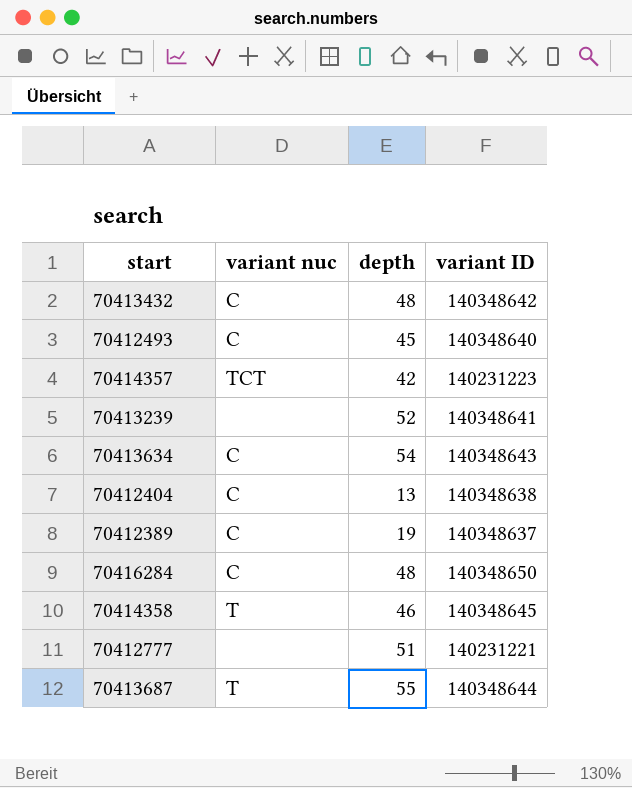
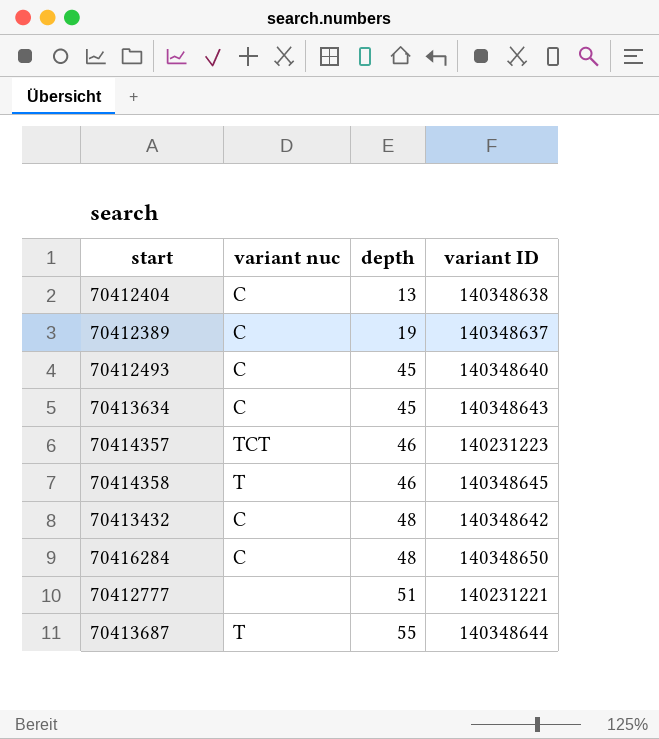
row order: none -> depth ascending
row 70413239: none | 52 | 140348641 -> none
70413634 | depth: 54 -> 45
70414357 | depth: 42 -> 46

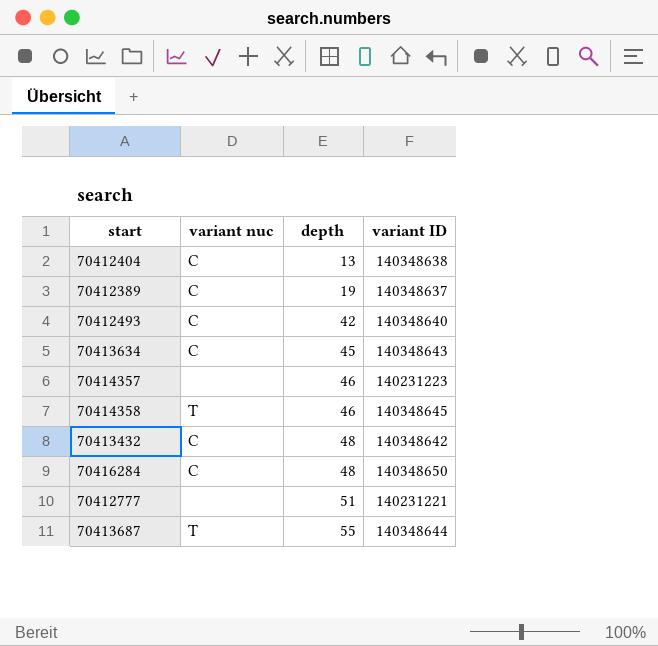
70412493 | depth: 45 -> 42
70414357 | variant nuc: TCT -> none

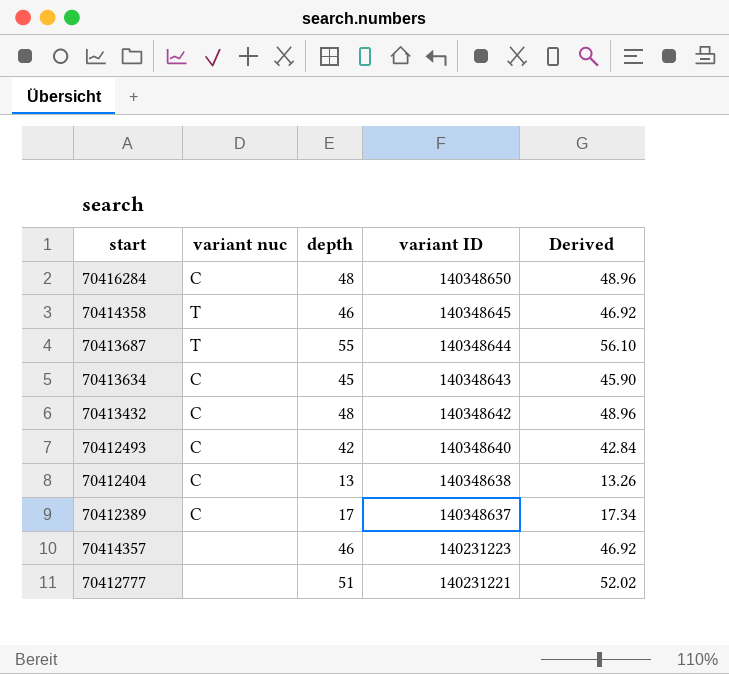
row order: depth ascending -> variant ID descending
column Derived | formula: none -> [depth] * 1.02
70412389 | depth: 19 -> 17

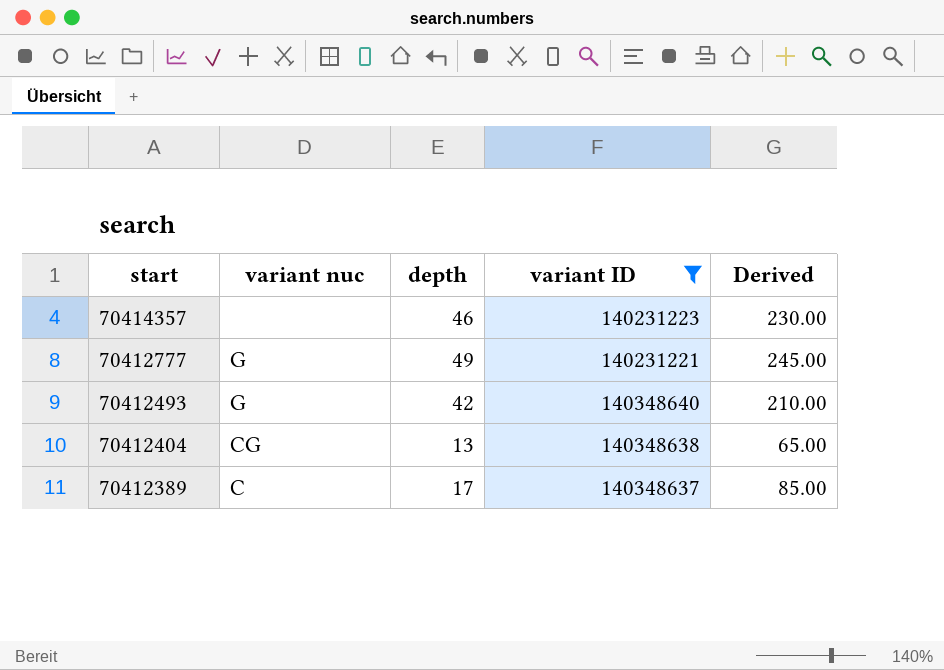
filter: none -> variant ID <= 140348640
row order: variant ID descending -> start descending
column Derived | formula: [depth] * 1.02 -> [depth] * 5
70412777 | variant nuc: none -> G
70412777 | depth: 51 -> 49
70412493 | variant nuc: C -> G
70412404 | variant nuc: C -> CG

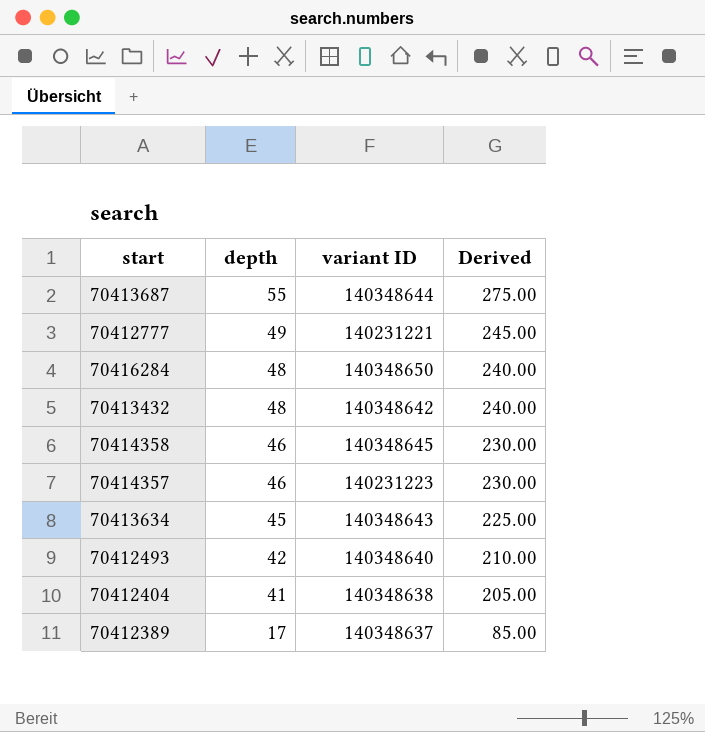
filter: variant ID <= 140348640 -> none
row order: start descending -> depth descending
column variant nuc | position: 2 -> none
70412404 | depth: 13 -> 41
70412404 | Derived: 65.00 -> 205.00

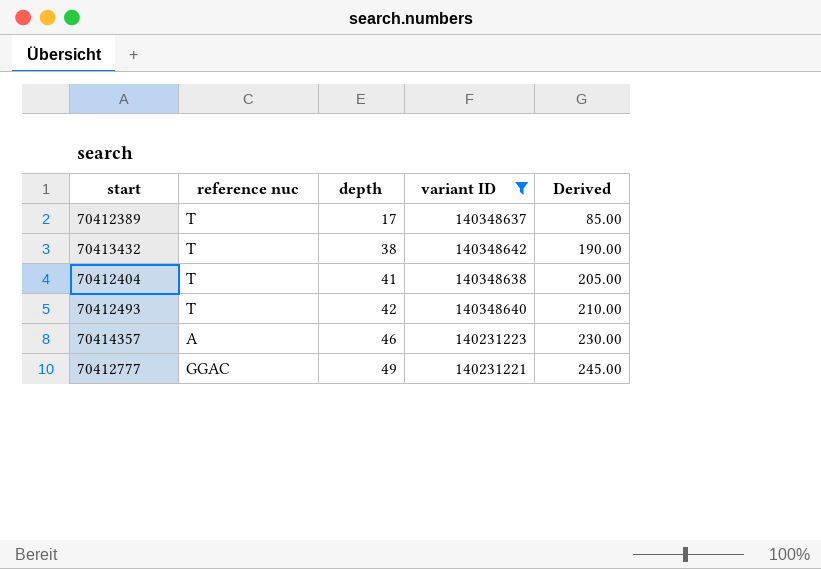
filter: none -> variant ID <= 140348642
row order: depth descending -> depth ascending
column reference nuc | position: none -> 2
70413432 | depth: 48 -> 38
70413432 | Derived: 240.00 -> 190.00

